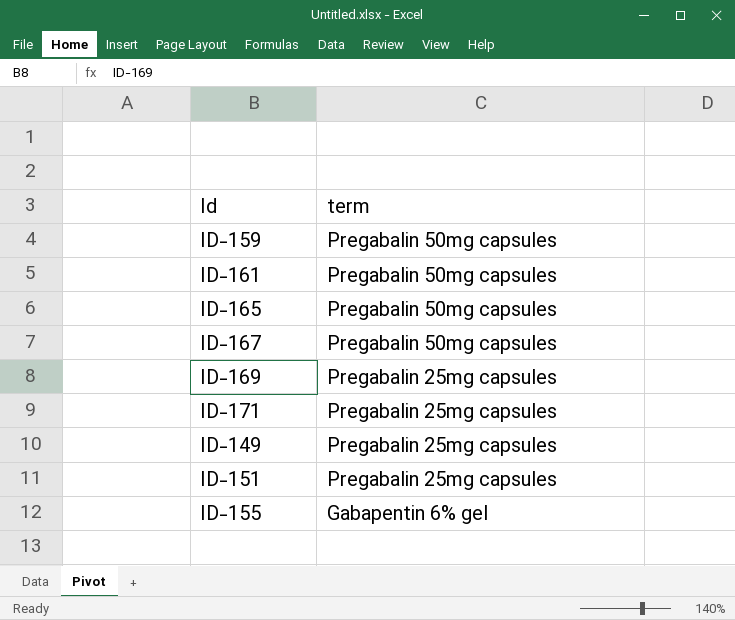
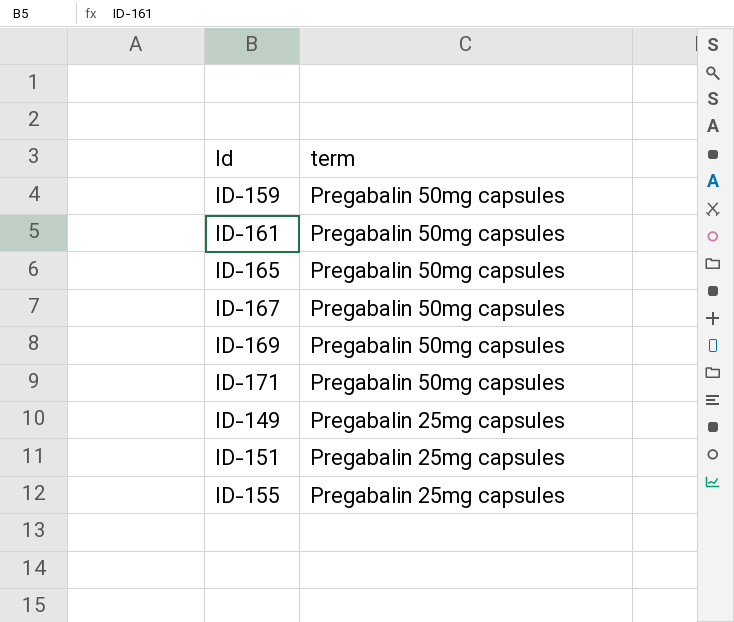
ID-169 | term: Pregabalin 25mg capsules -> Pregabalin 50mg capsules
ID-171 | term: Pregabalin 25mg capsules -> Pregabalin 50mg capsules
ID-155 | term: Gabapentin 6% gel -> Pregabalin 25mg capsules

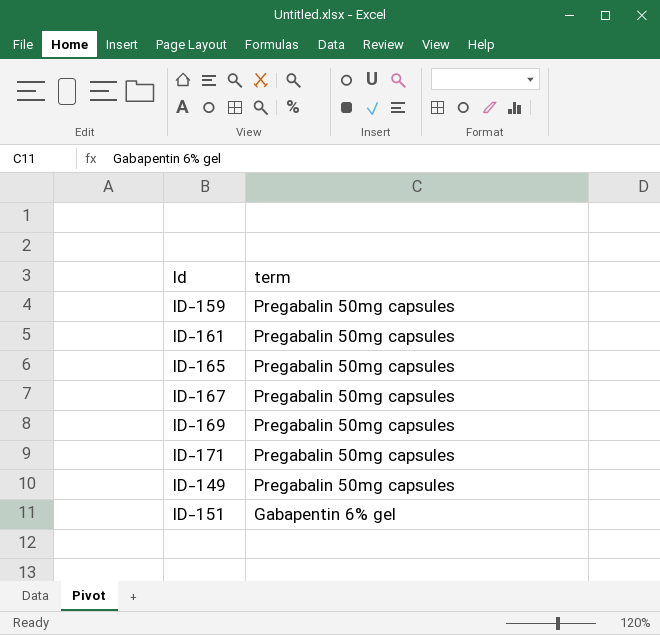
row ID-155: Pregabalin 25mg capsules -> none
ID-149 | term: Pregabalin 25mg capsules -> Pregabalin 50mg capsules
ID-151 | term: Pregabalin 25mg capsules -> Gabapentin 6% gel

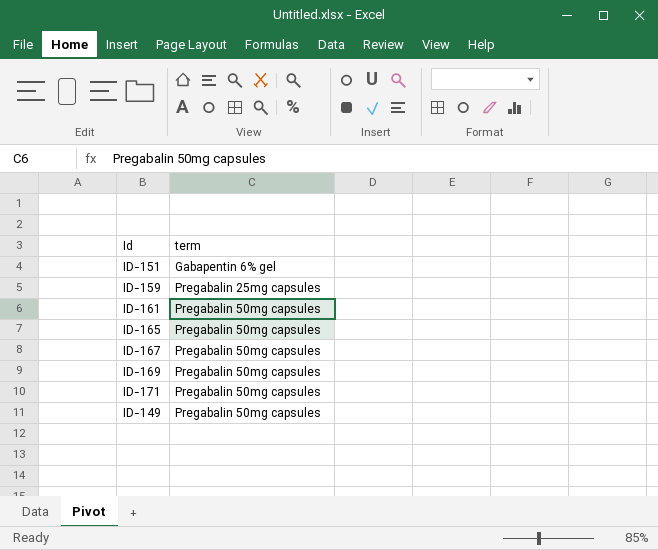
row order: term descending -> term ascending
ID-159 | term: Pregabalin 50mg capsules -> Pregabalin 25mg capsules

